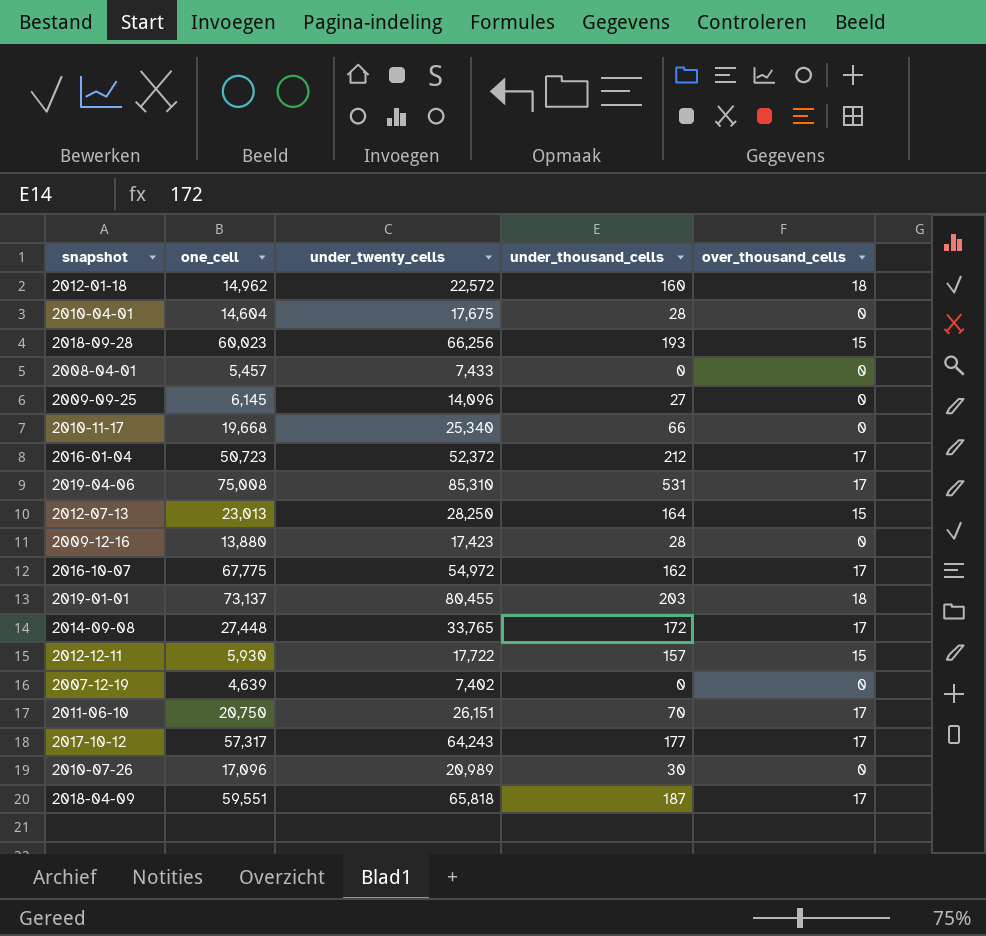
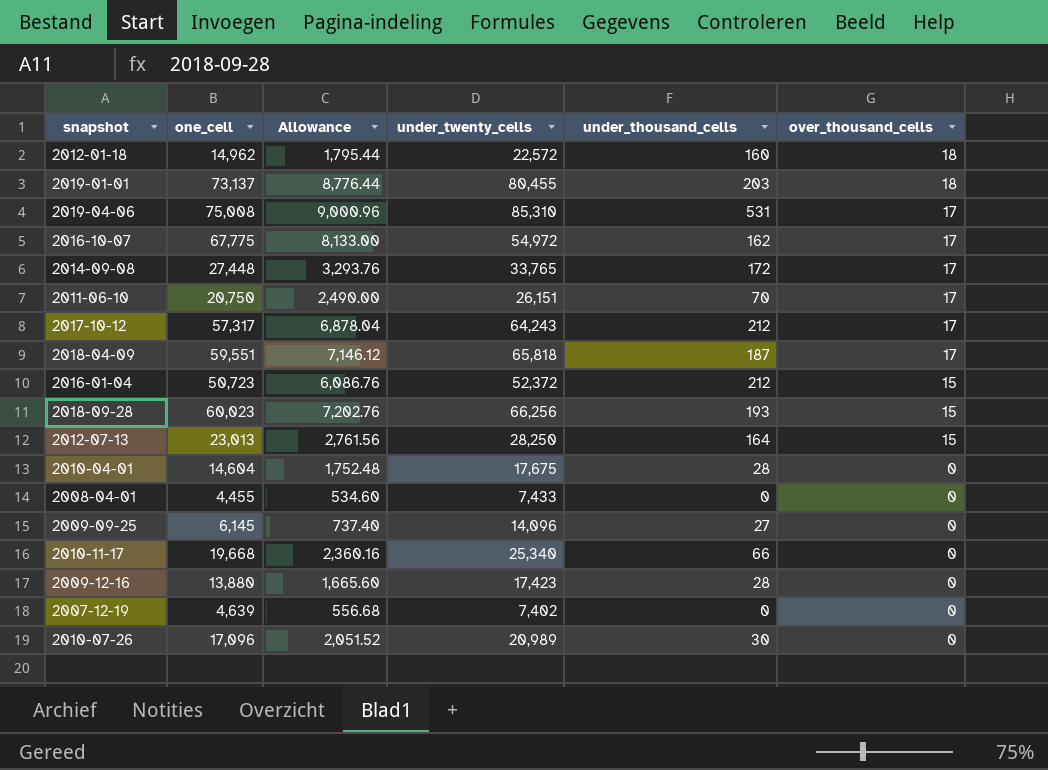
row order: none -> over_thousand_cells descending
column Allowance | formula: none -> [one_cell] * 0.12
row 2012-12-11: 5,930 | 17,722 | 157 | 15 -> none
2017-10-12 | under_thousand_cells: 177 -> 212
2016-01-04 | over_thousand_cells: 17 -> 15
2008-04-01 | one_cell: 5,457 -> 4,455

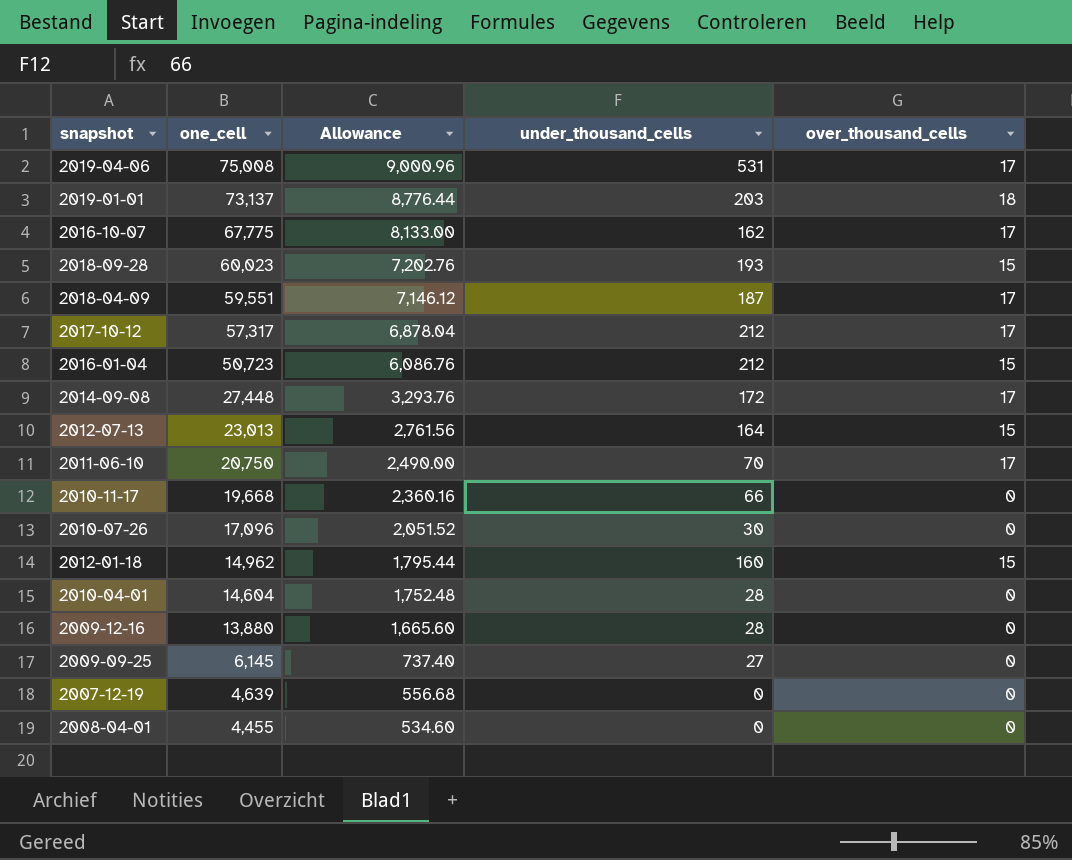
row order: over_thousand_cells descending -> one_cell descending
column under_twenty_cells | position: 4 -> none
2012-01-18 | over_thousand_cells: 18 -> 15

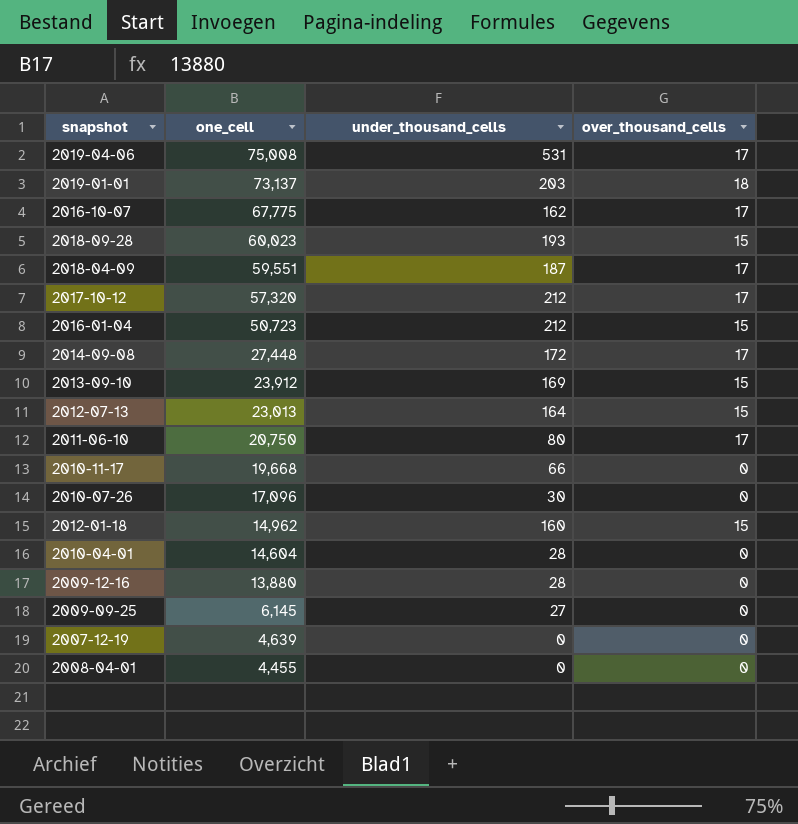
column Allowance | formula: [one_cell] * 0.12 -> none
2017-10-12 | one_cell: 57,317 -> 57,320
row 2013-09-10: none -> 23,912 | 169 | 15
2011-06-10 | under_thousand_cells: 70 -> 80

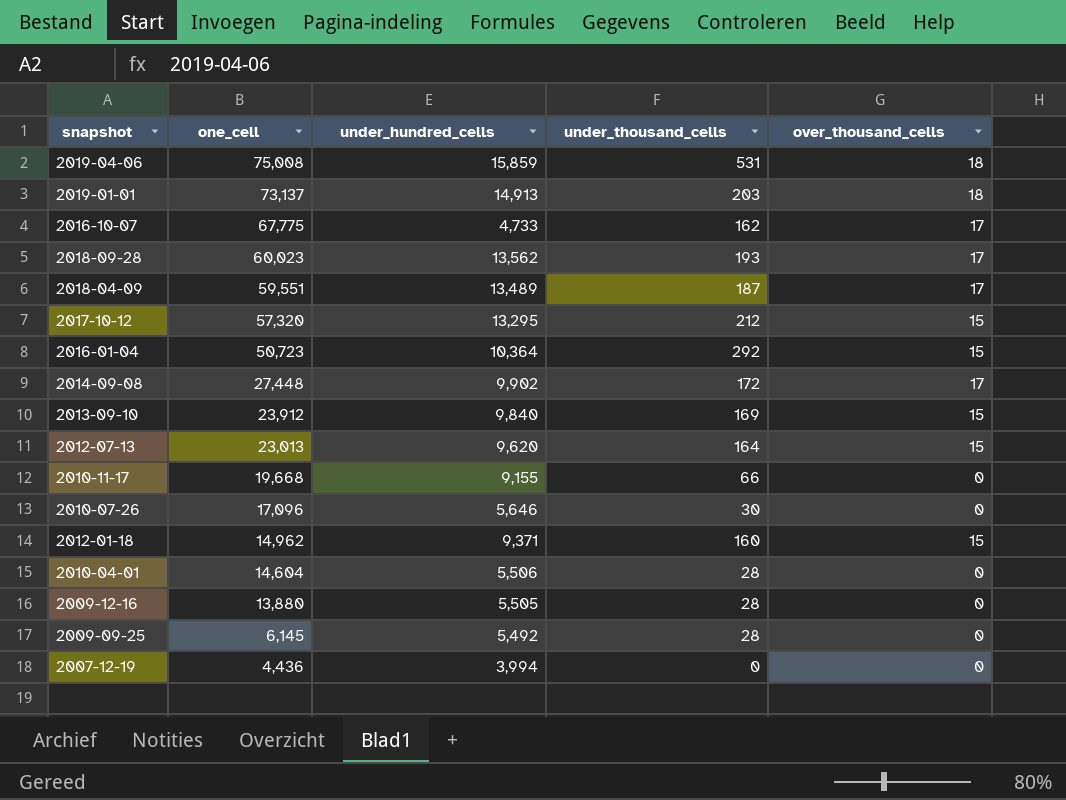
column under_hundred_cells | position: none -> 3
row 2011-06-10: 20,750 | 80 | 17 -> none
row 2008-04-01: 4,455 | 0 | 0 -> none
2019-04-06 | over_thousand_cells: 17 -> 18
2018-09-28 | over_thousand_cells: 15 -> 17
2017-10-12 | over_thousand_cells: 17 -> 15
2016-01-04 | under_thousand_cells: 212 -> 292
2009-09-25 | under_thousand_cells: 27 -> 28
2007-12-19 | one_cell: 4,639 -> 4,436

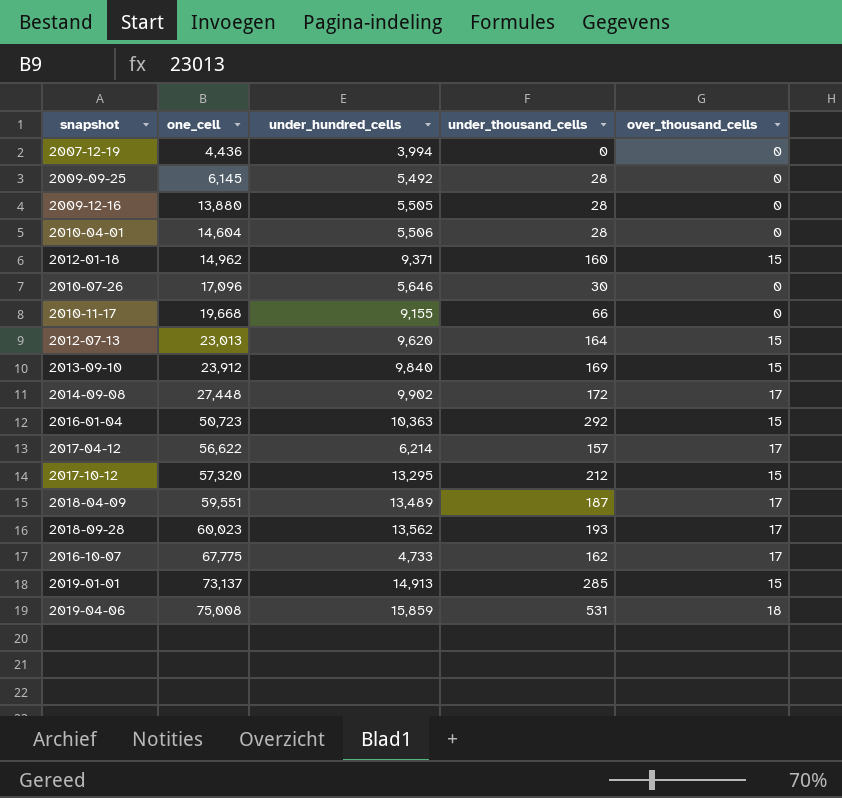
row order: one_cell descending -> one_cell ascending
2016-01-04 | under_hundred_cells: 10,364 -> 10,363
row 2017-04-12: none -> 56,622 | 6,214 | 157 | 17
2019-01-01 | under_thousand_cells: 203 -> 285
2019-01-01 | over_thousand_cells: 18 -> 15

